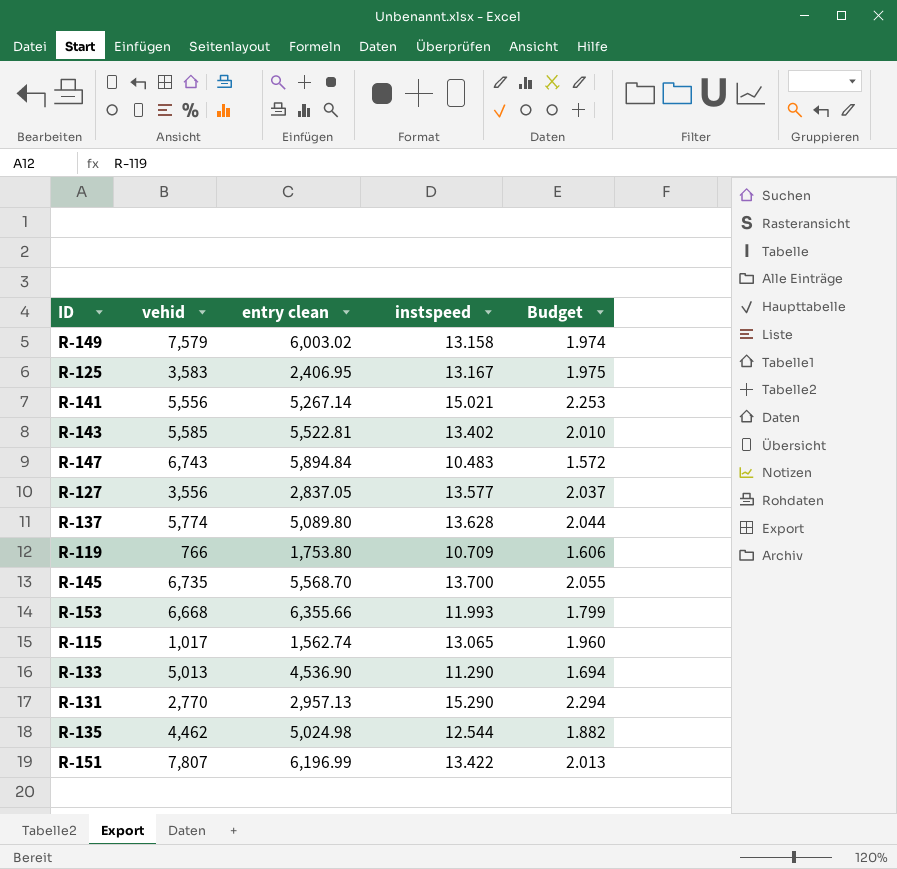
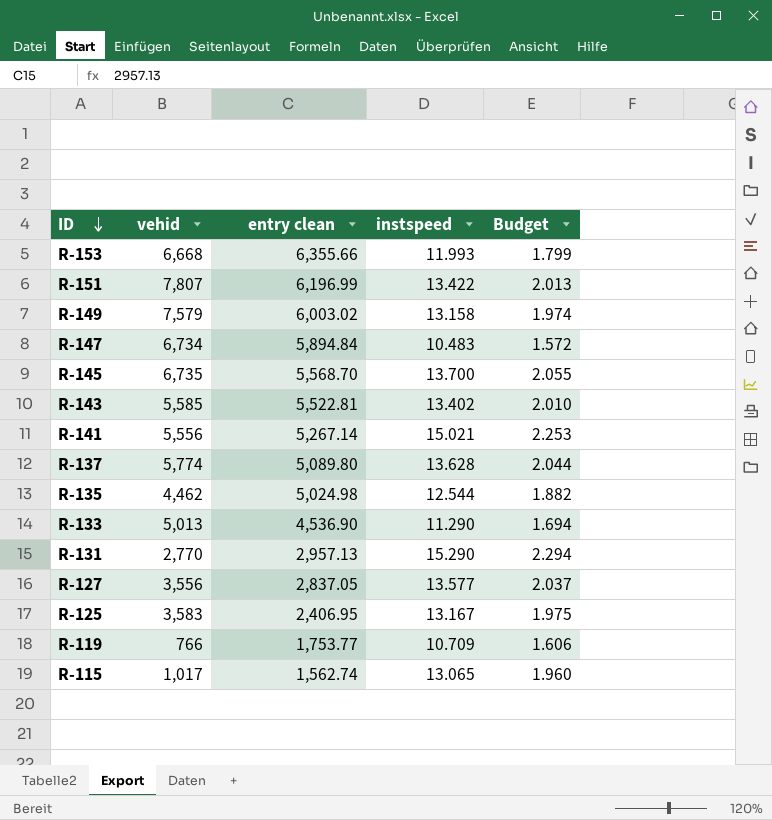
row order: none -> ID descending
R-147 | vehid: 6,743 -> 6,734
R-119 | entry clean: 1,753.80 -> 1,753.77

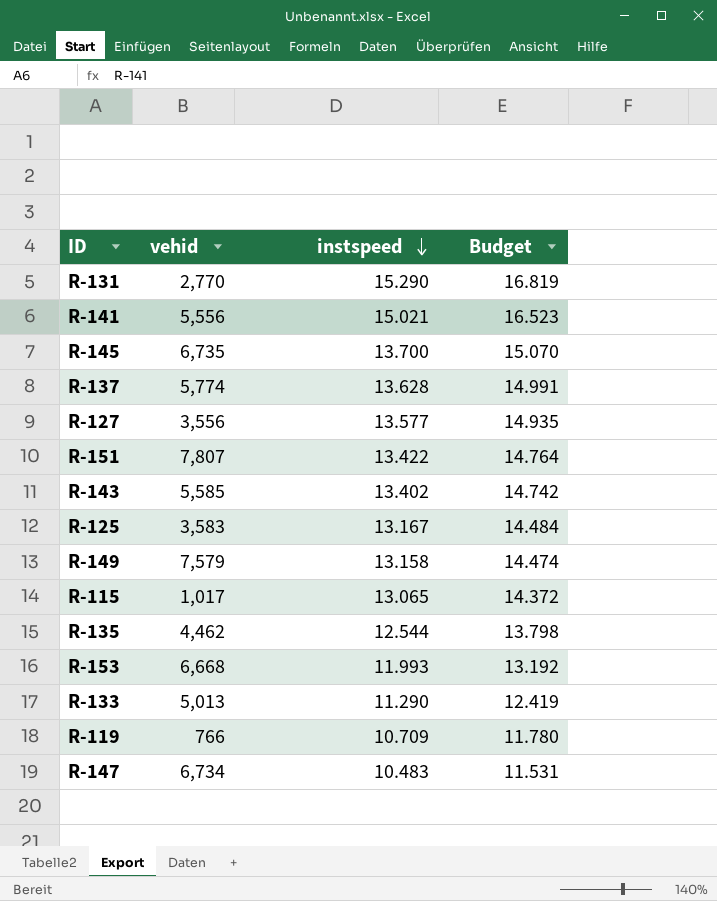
row order: ID descending -> instspeed descending
column entry clean | position: 3 -> none
column Budget | formula: [instspeed] * 0.15 -> [instspeed] * 1.1

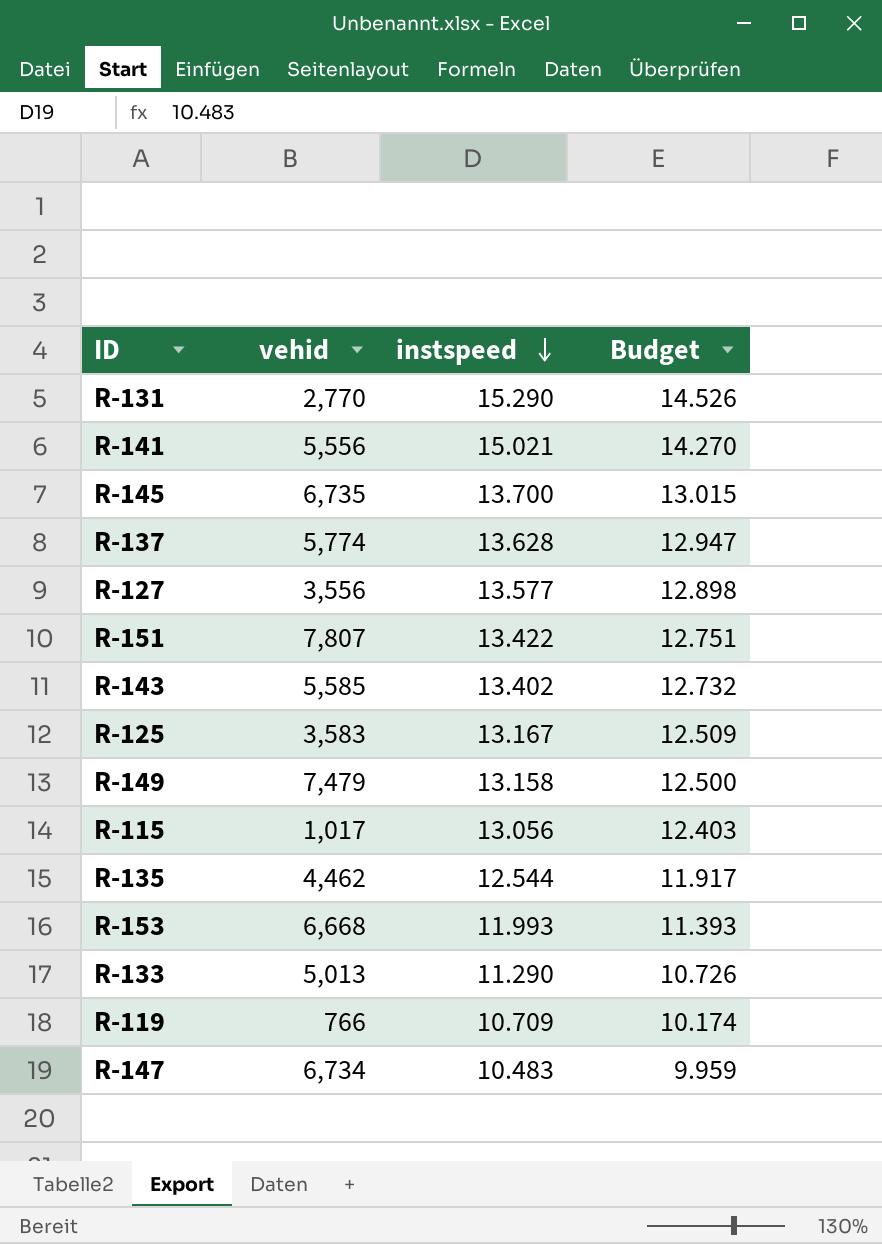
column Budget | formula: [instspeed] * 1.1 -> [instspeed] * 0.95
R-149 | vehid: 7,579 -> 7,479
R-115 | instspeed: 13.065 -> 13.056

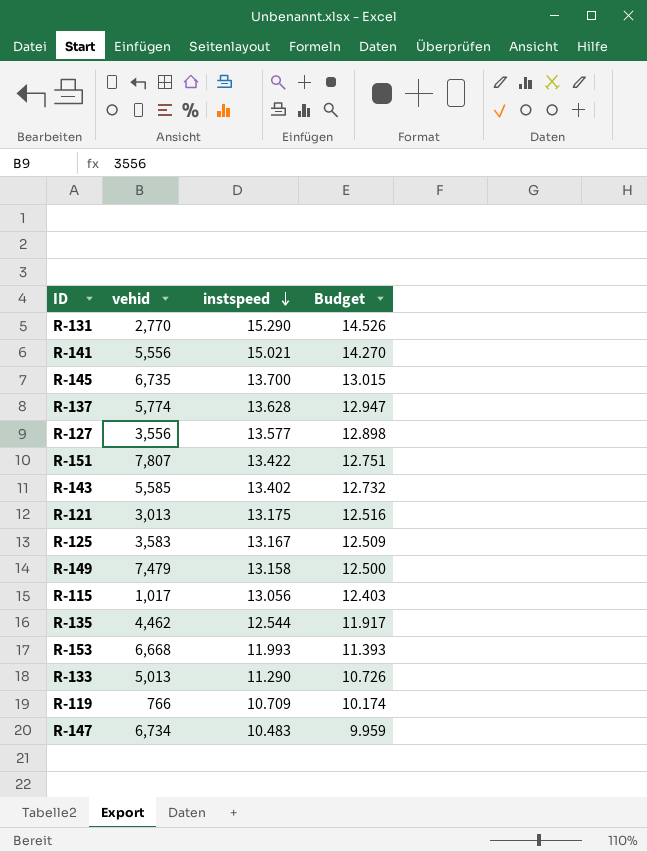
row R-121: none -> 3,013 | 13.175 | 12.516

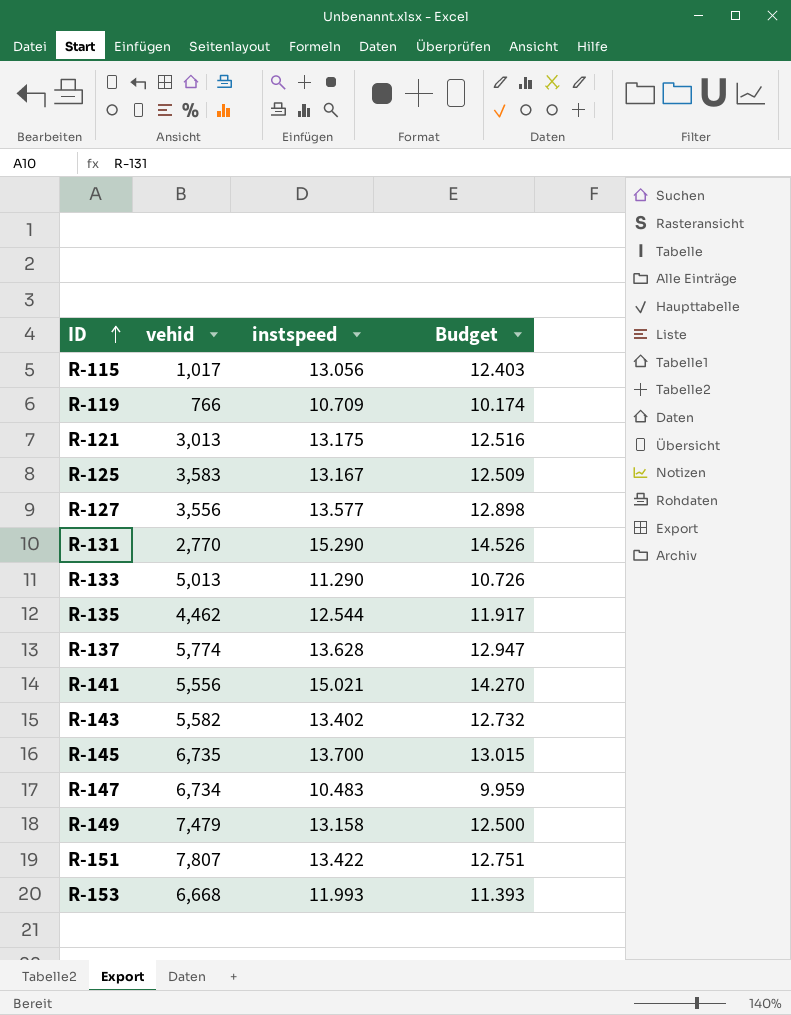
row order: instspeed descending -> ID ascending
R-143 | vehid: 5,585 -> 5,582

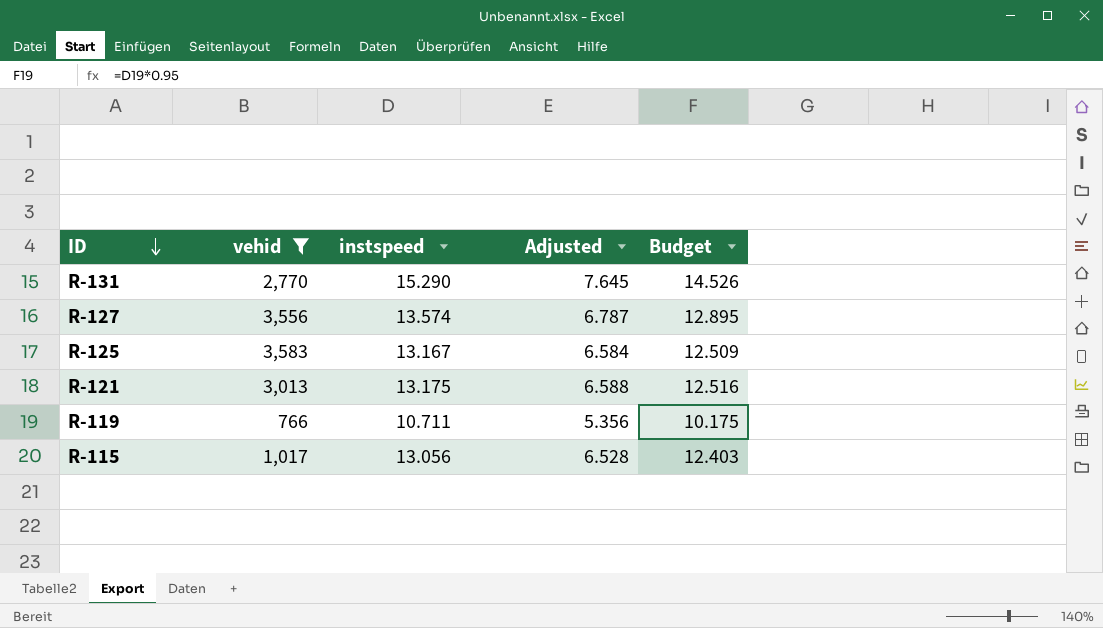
filter: none -> vehid <= 3,583
row order: ID ascending -> ID descending
column Adjusted | formula: none -> [instspeed] * 0.5
R-127 | instspeed: 13.577 -> 13.574
R-127 | Budget: 12.898 -> 12.895
R-119 | instspeed: 10.709 -> 10.711
R-119 | Budget: 10.174 -> 10.175

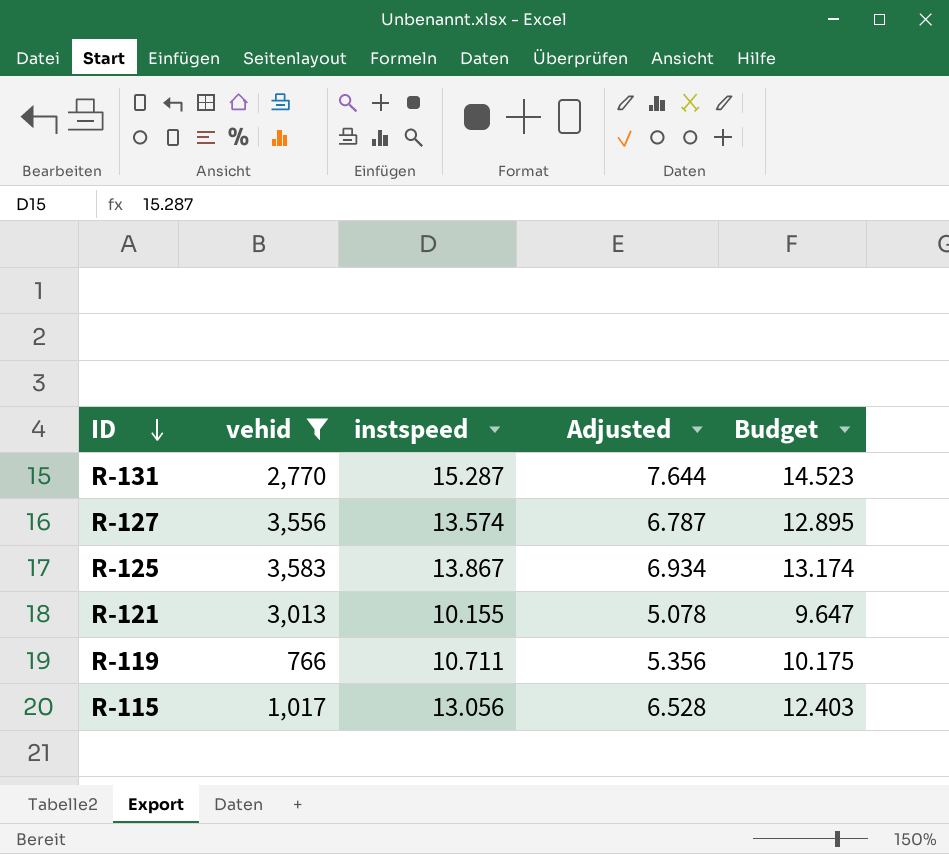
R-131 | instspeed: 15.290 -> 15.287
R-131 | Adjusted: 7.645 -> 7.644
R-131 | Budget: 14.526 -> 14.523
R-125 | instspeed: 13.167 -> 13.867
R-125 | Adjusted: 6.584 -> 6.934
R-125 | Budget: 12.509 -> 13.174
R-121 | instspeed: 13.175 -> 10.155
R-121 | Adjusted: 6.588 -> 5.078
R-121 | Budget: 12.516 -> 9.647

